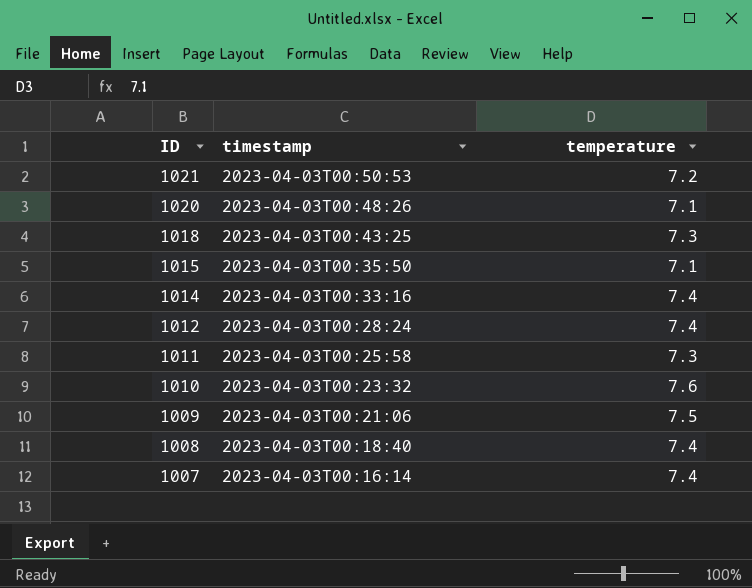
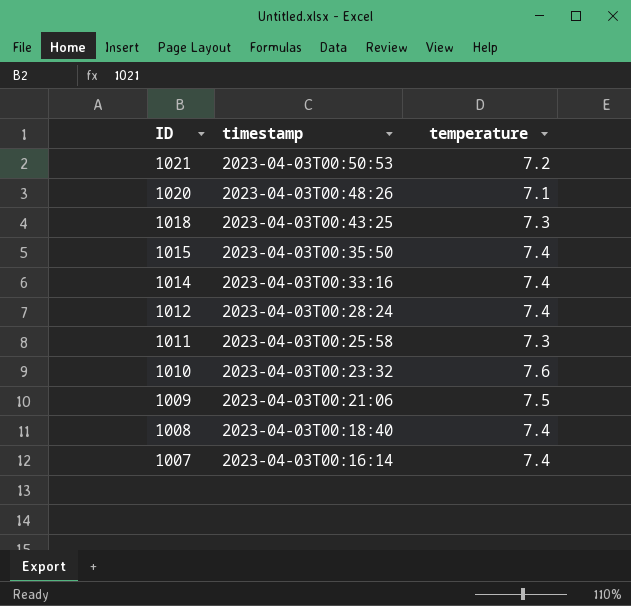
1015 | temperature: 7.1 -> 7.4

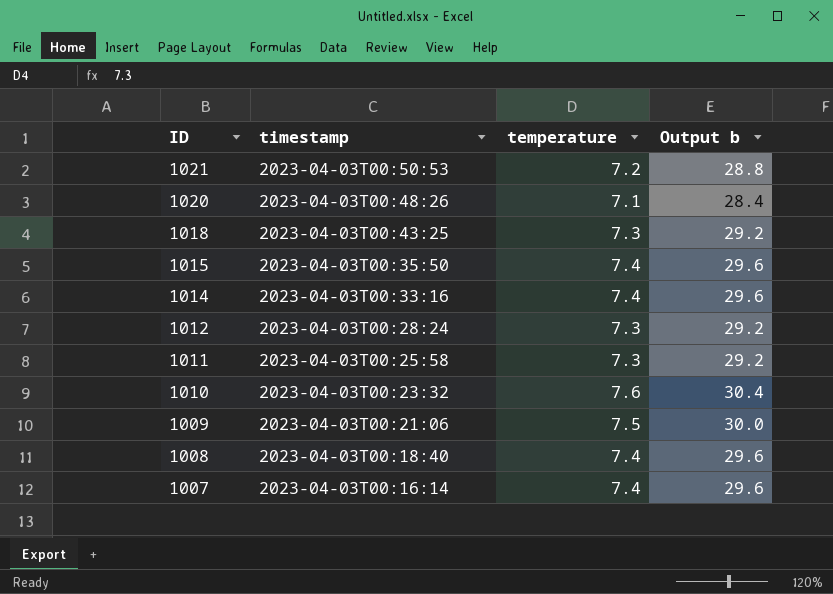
column Output b | formula: none -> [temperature] * 4
1012 | temperature: 7.4 -> 7.3

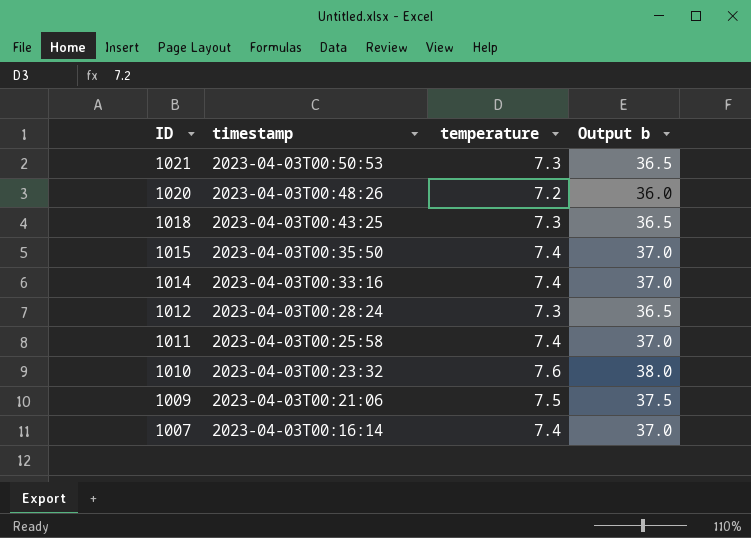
column Output b | formula: [temperature] * 4 -> [temperature] * 5
row 1008: 2023-04-03T00:18:40 | 7.4 | 29.6 -> none
1021 | temperature: 7.2 -> 7.3
1020 | temperature: 7.1 -> 7.2
1011 | temperature: 7.3 -> 7.4

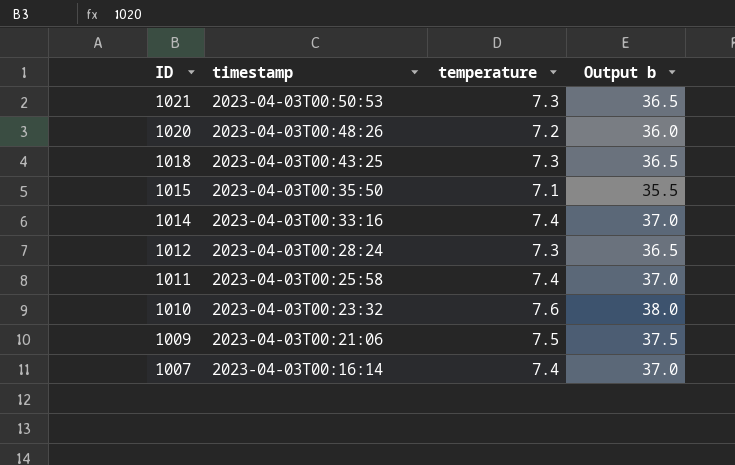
1015 | temperature: 7.4 -> 7.1
1015 | Output b: 37.0 -> 35.5

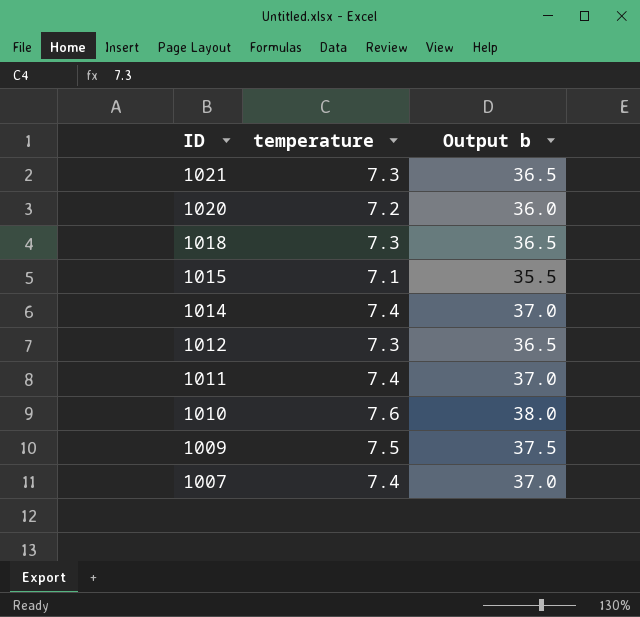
column timestamp | position: 2 -> none

